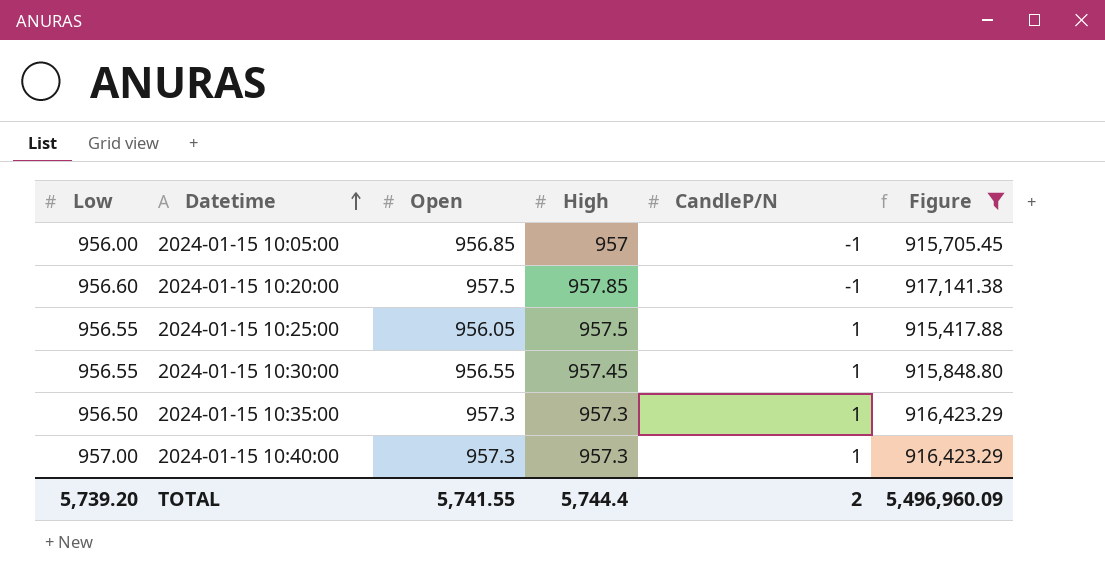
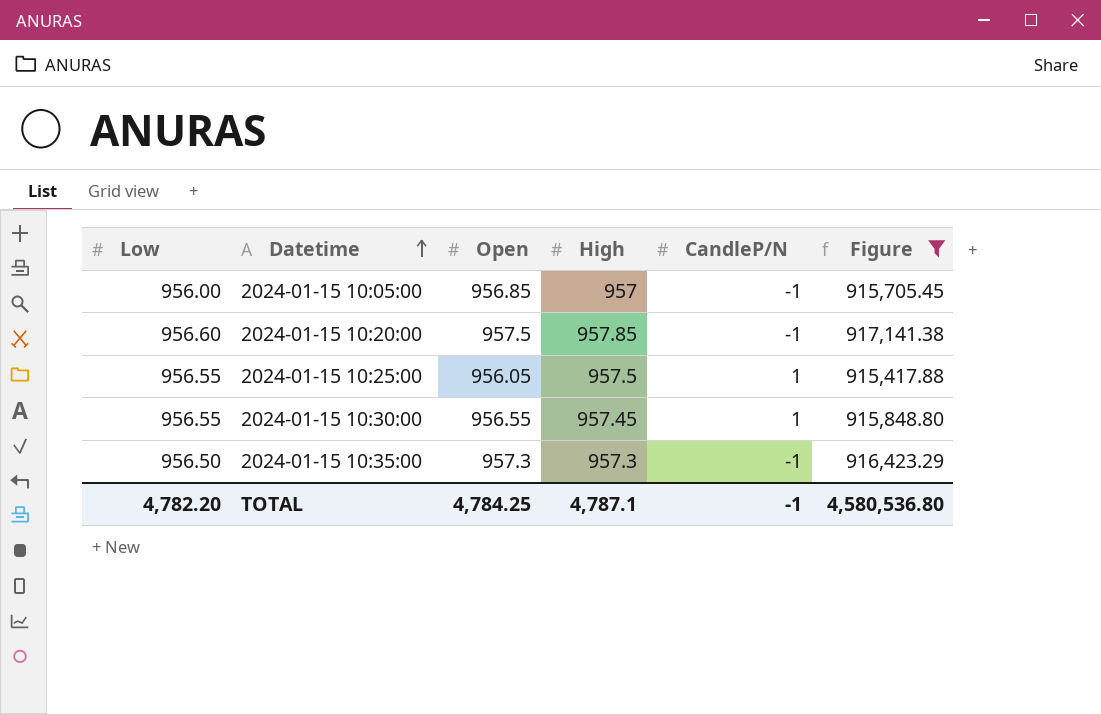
row 2024-01-15 10:40:00: 957.00 | 957.3 | 957.3 | 1 | 916,423.29 -> none
2024-01-15 10:35:00 | CandleP/N: 1 -> -1
TOTAL | Low: 5,739.20 -> 4,782.20
TOTAL | Open: 5,741.55 -> 4,784.25
TOTAL | High: 5,744.4 -> 4,787.1
TOTAL | CandleP/N: 2 -> -1
TOTAL | Figure: 5,496,960.09 -> 4,580,536.80

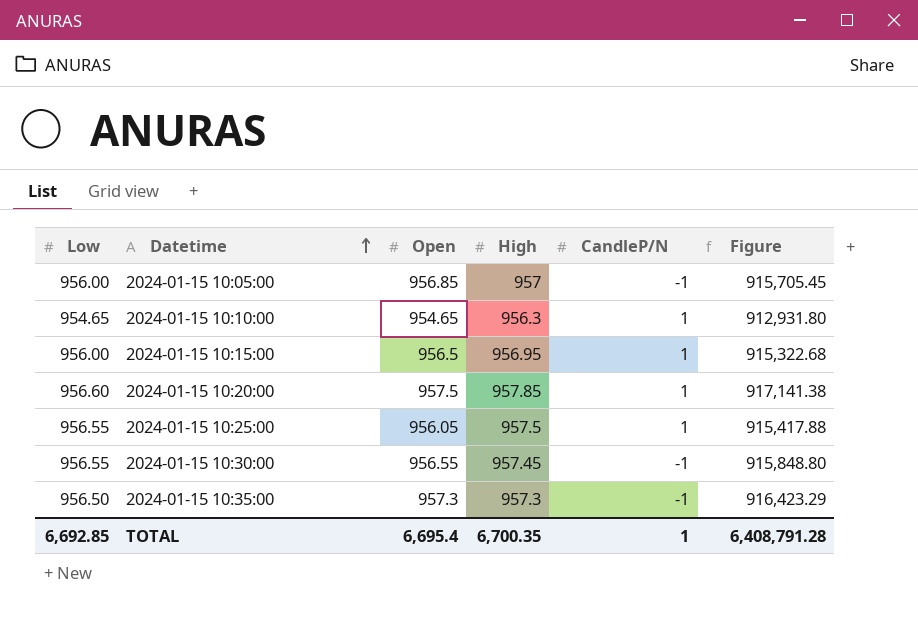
filter: Figure >= 915,417.88 -> none
2024-01-15 10:20:00 | CandleP/N: -1 -> 1
2024-01-15 10:30:00 | CandleP/N: 1 -> -1
TOTAL | Low: 4,782.20 -> 6,692.85
TOTAL | Open: 4,784.25 -> 6,695.4
TOTAL | High: 4,787.1 -> 6,700.35
TOTAL | CandleP/N: -1 -> 1
TOTAL | Figure: 4,580,536.80 -> 6,408,791.28

